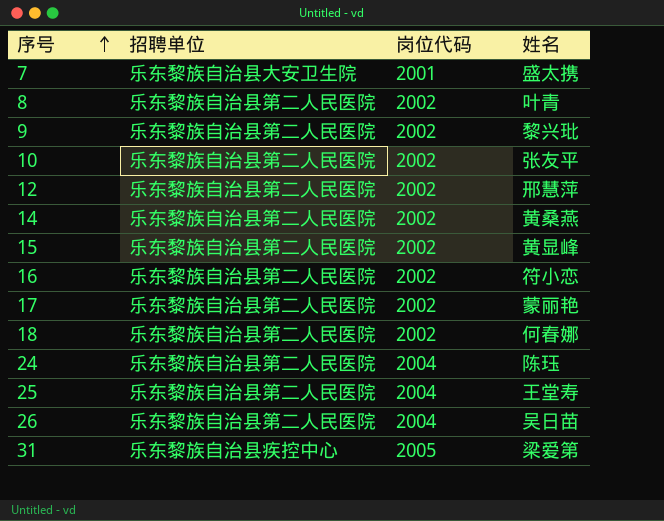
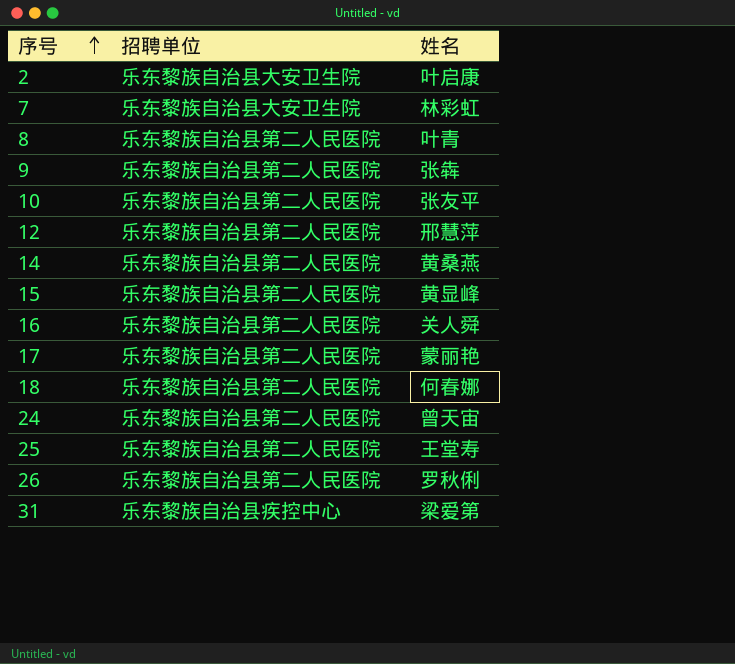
column 岗位代码 | position: 3 -> none
row 2: none -> 乐东黎族自治县大安卫生院 | 叶启康
7 | 姓名: 盛太携 -> 林彩虹
9 | 姓名: 黎兴玭 -> 张犇
16 | 姓名: 符小恋 -> 关人舜
24 | 姓名: 陈珏 -> 曾天宙
26 | 姓名: 吴日苗 -> 罗秋俐

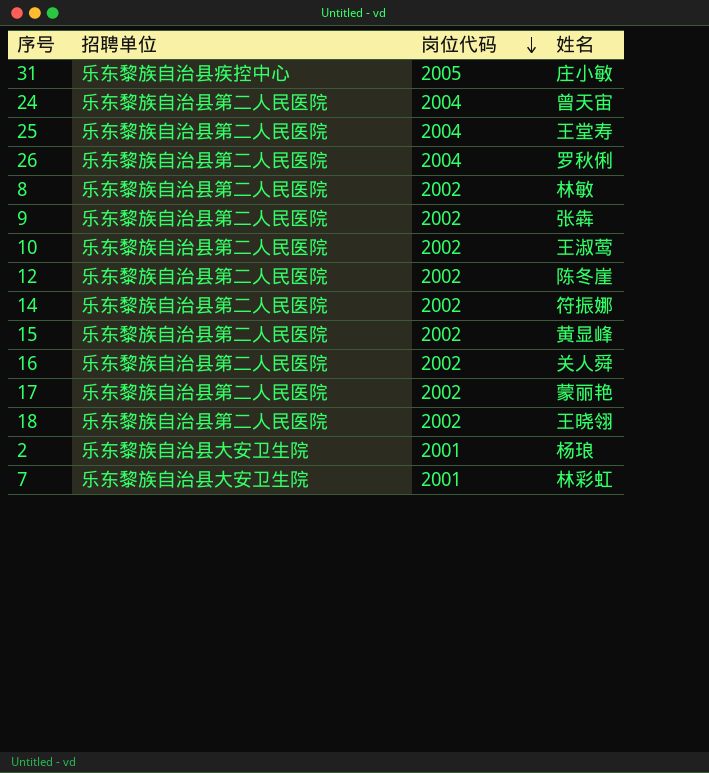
row order: 序号 ascending -> 岗位代码 descending
column 岗位代码 | position: none -> 3
31 | 姓名: 梁爱第 -> 庄小敏
8 | 姓名: 叶青 -> 林敏
10 | 姓名: 张友平 -> 王淑莺
12 | 姓名: 邢慧萍 -> 陈冬崖
14 | 姓名: 黄桑燕 -> 符振娜
18 | 姓名: 何春娜 -> 王晓翎
2 | 姓名: 叶启康 -> 杨琅

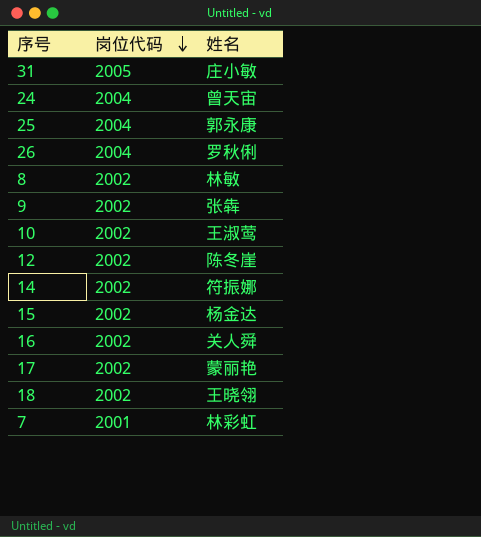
column 招聘单位 | position: 2 -> none
row 2: 乐东黎族自治县大安卫生院 | 2001 | 杨琅 -> none
25 | 姓名: 王堂寿 -> 郭永康
15 | 姓名: 黄显峰 -> 杨金达

